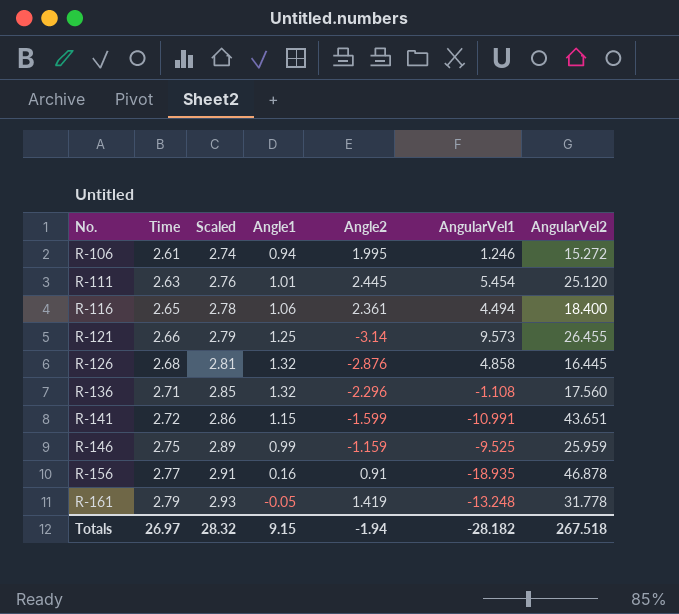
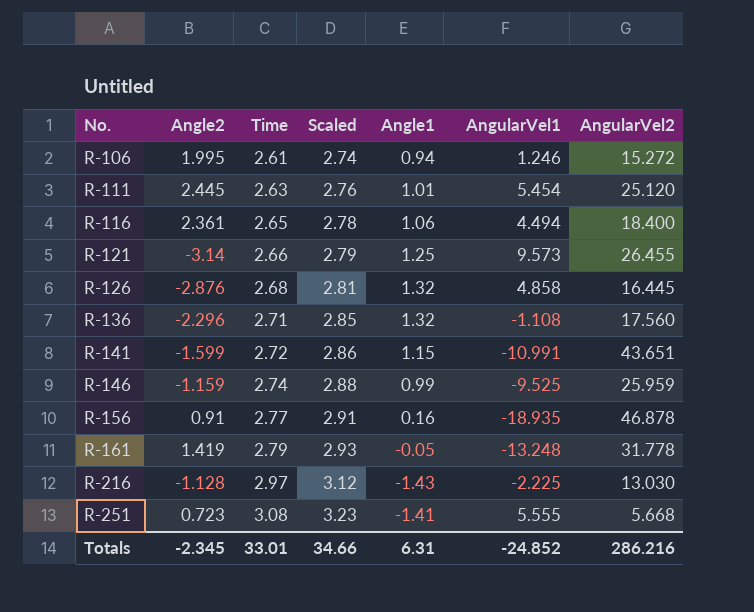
column Angle2 | position: 5 -> 2
R-146 | Time: 2.75 -> 2.74
R-146 | Scaled: 2.89 -> 2.88
row R-216: none -> -1.128 | 2.97 | 3.12 | -1.43 | -2.225 | 13.030
row R-251: none -> 0.723 | 3.08 | 3.23 | -1.41 | 5.555 | 5.668
Totals | Angle2: -1.94 -> -2.345
Totals | Time: 26.97 -> 33.01
Totals | Scaled: 28.32 -> 34.66
Totals | Angle1: 9.15 -> 6.31
Totals | AngularVel1: -28.182 -> -24.852
Totals | AngularVel2: 267.518 -> 286.216

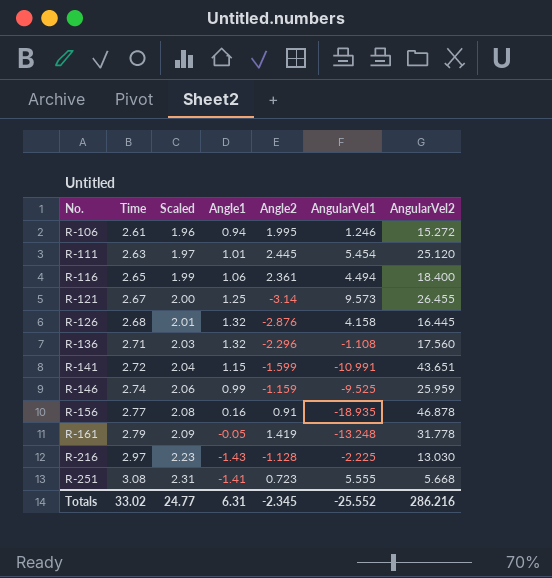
column Scaled | formula: [Time] * 1.05 -> [Time] * 0.75
column Angle2 | position: 2 -> 5
R-121 | Time: 2.66 -> 2.67
R-126 | AngularVel1: 4.858 -> 4.158
Totals | Time: 33.01 -> 33.02
Totals | Scaled: 34.66 -> 24.77
Totals | AngularVel1: -24.852 -> -25.552

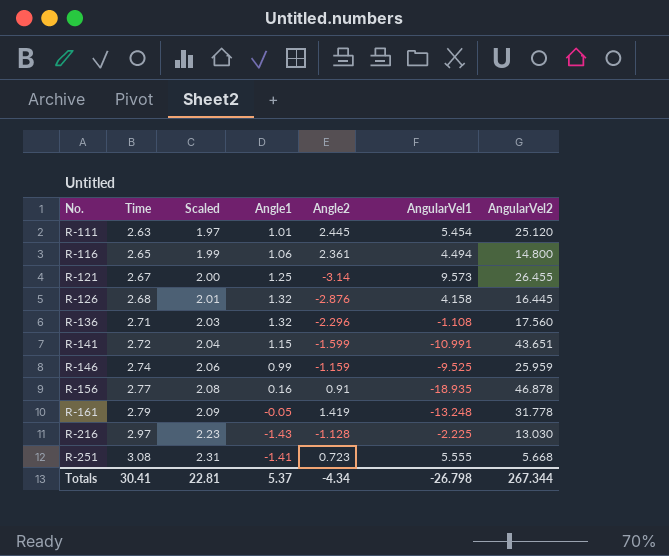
row R-106: 2.61 | 1.96 | 0.94 | 1.995 | 1.246 | 15.272 -> none
R-116 | AngularVel2: 18.400 -> 14.800
Totals | Time: 33.02 -> 30.41
Totals | Scaled: 24.77 -> 22.81
Totals | Angle1: 6.31 -> 5.37
Totals | Angle2: -2.345 -> -4.34
Totals | AngularVel1: -25.552 -> -26.798
Totals | AngularVel2: 286.216 -> 267.344

